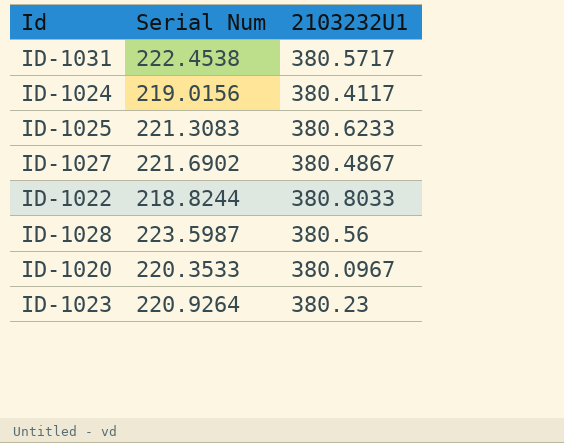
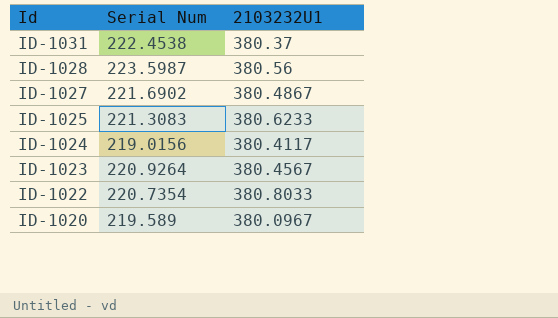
row order: none -> Id descending
ID-1031 | 2103232U1: 380.5717 -> 380.37
ID-1023 | 2103232U1: 380.23 -> 380.4567
ID-1022 | Serial Num: 218.8244 -> 220.7354
ID-1020 | Serial Num: 220.3533 -> 219.589

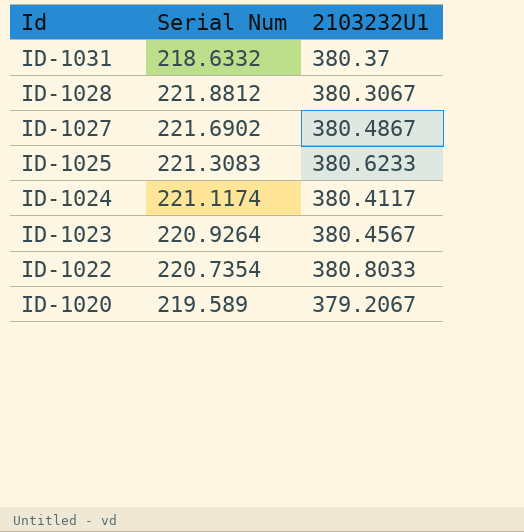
ID-1031 | Serial Num: 222.4538 -> 218.6332
ID-1028 | Serial Num: 223.5987 -> 221.8812
ID-1028 | 2103232U1: 380.56 -> 380.3067
ID-1024 | Serial Num: 219.0156 -> 221.1174
ID-1020 | 2103232U1: 380.0967 -> 379.2067

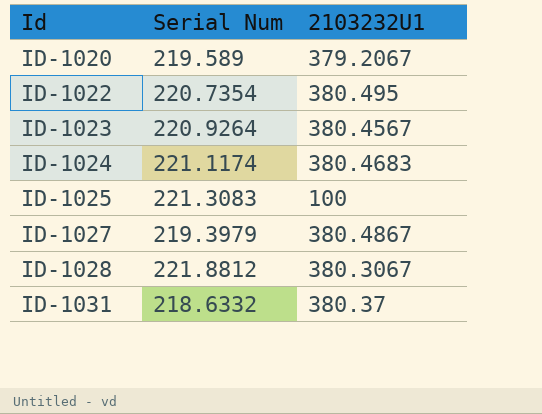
row order: Id descending -> Id ascending
ID-1022 | 2103232U1: 380.8033 -> 380.495
ID-1024 | 2103232U1: 380.4117 -> 380.4683
ID-1025 | 2103232U1: 380.6233 -> 100
ID-1027 | Serial Num: 221.6902 -> 219.3979

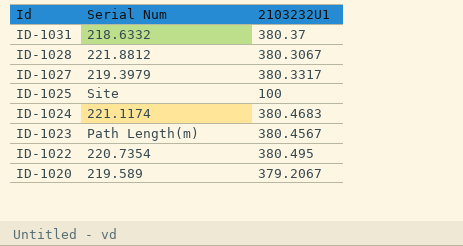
row order: Id ascending -> Id descending
ID-1027 | 2103232U1: 380.4867 -> 380.3317
ID-1025 | Serial Num: 221.3083 -> Site
ID-1023 | Serial Num: 220.9264 -> Path Length(m)

